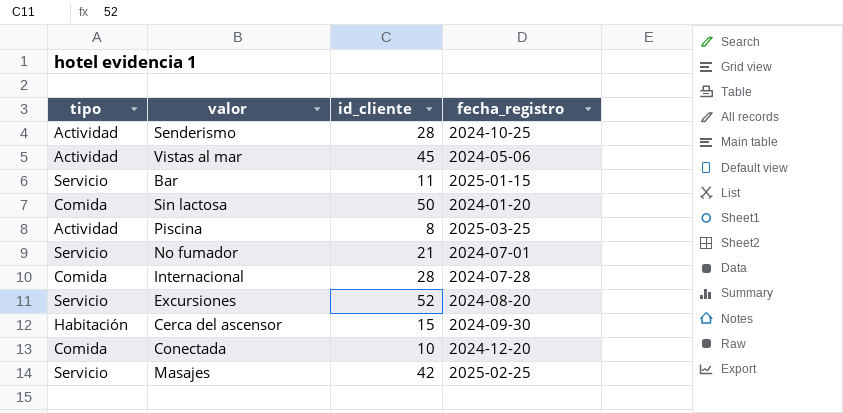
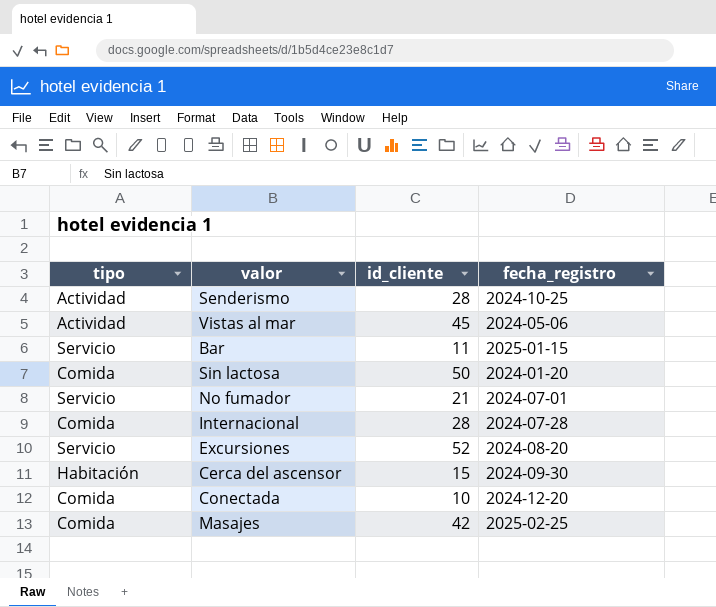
row Piscina: Actividad | 8 | 2025-03-25 -> none
Masajes | tipo: Servicio -> Comida

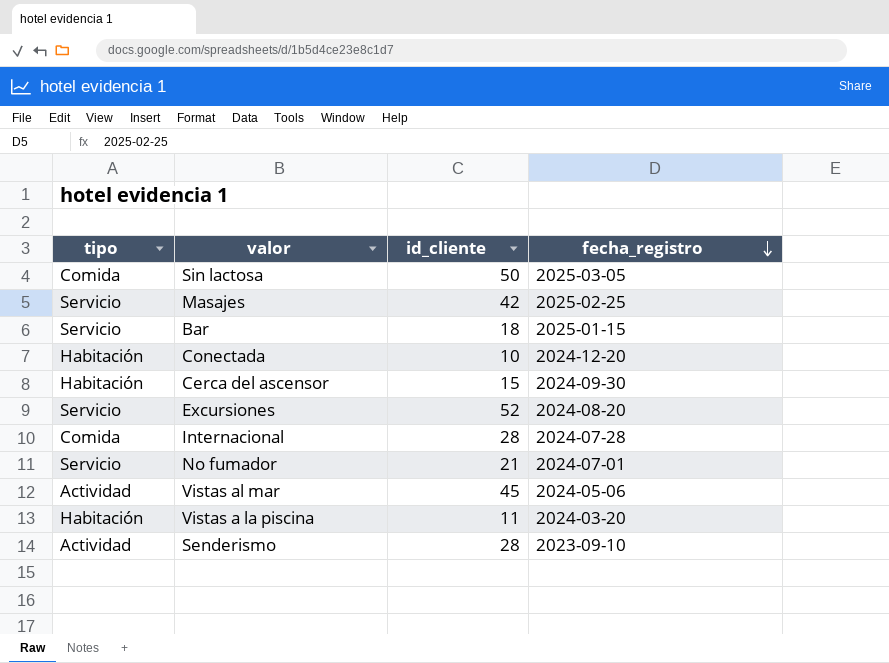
row order: none -> fecha_registro descending
Sin lactosa | fecha_registro: 2024-01-20 -> 2025-03-05
Masajes | tipo: Comida -> Servicio
Bar | id_cliente: 11 -> 18
Conectada | tipo: Comida -> Habitación
row Vistas a la piscina: none -> Habitación | 11 | 2024-03-20
Senderismo | fecha_registro: 2024-10-25 -> 2023-09-10

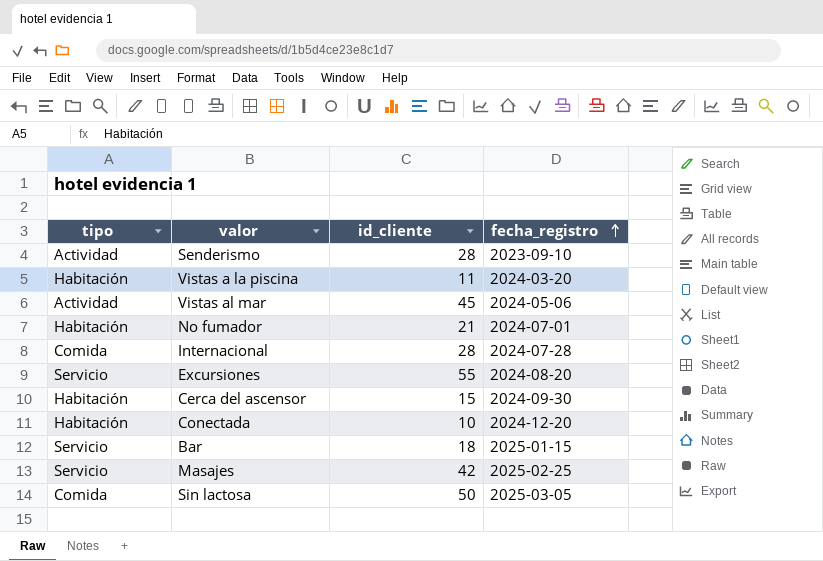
row order: fecha_registro descending -> fecha_registro ascending
No fumador | tipo: Servicio -> Habitación
Excursiones | id_cliente: 52 -> 55

